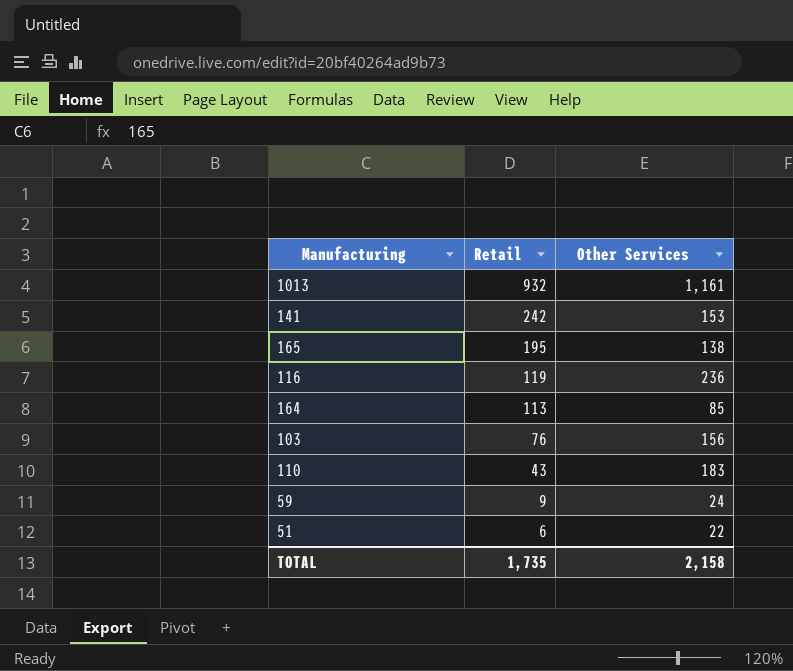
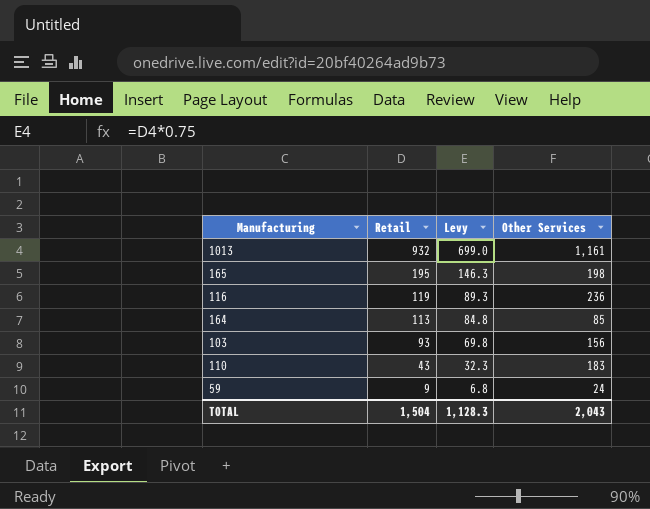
column Levy | formula: none -> [Retail] * 0.75
row 141: 242 | 153 -> none
row 51: 6 | 22 -> none
165 | Other Services: 138 -> 198
103 | Retail: 76 -> 93
TOTAL | Retail: 1,735 -> 1,504
TOTAL | Other Services: 2,158 -> 2,043

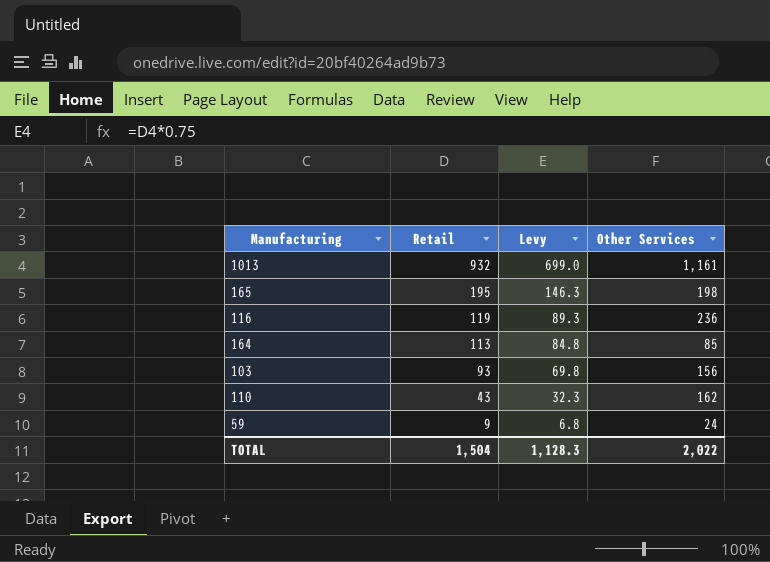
110 | Other Services: 183 -> 162
TOTAL | Other Services: 2,043 -> 2,022

